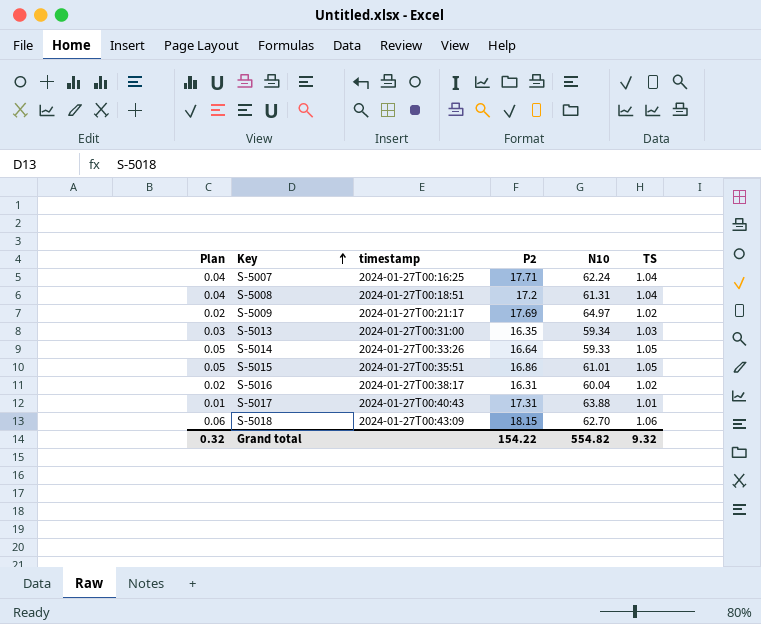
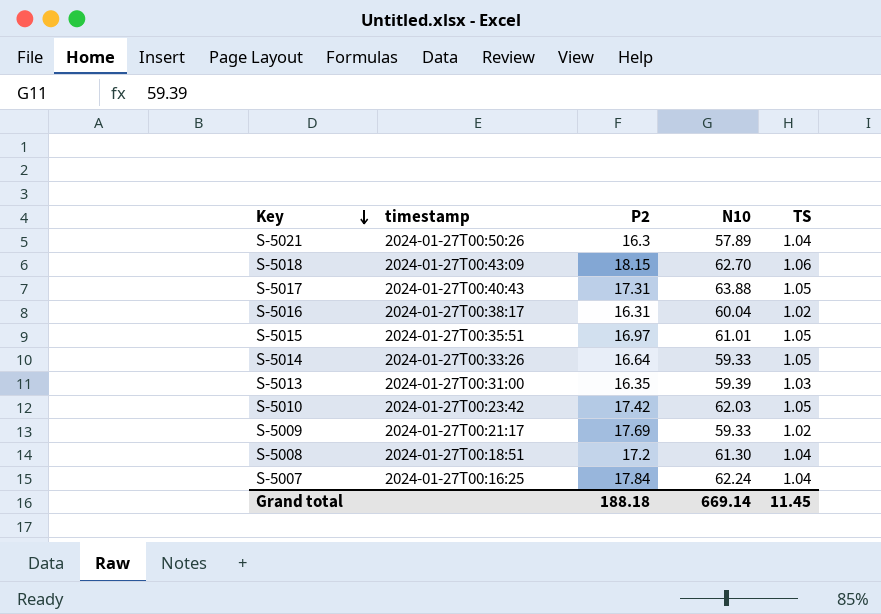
row order: Key ascending -> Key descending
column Plan | formula: [TS] - 1 -> none
row S-5021: none -> 2024-01-27T00:50:26 | 16.3 | 57.89 | 1.04
S-5017 | TS: 1.01 -> 1.05
S-5015 | P2: 16.86 -> 16.97
S-5013 | N10: 59.34 -> 59.39
row S-5010: none -> 2024-01-27T00:23:42 | 17.42 | 62.03 | 1.05
S-5009 | N10: 64.97 -> 59.33
S-5008 | N10: 61.31 -> 61.30
S-5007 | P2: 17.71 -> 17.84
Grand total | P2: 154.22 -> 188.18
Grand total | N10: 554.82 -> 669.14
Grand total | TS: 9.32 -> 11.45

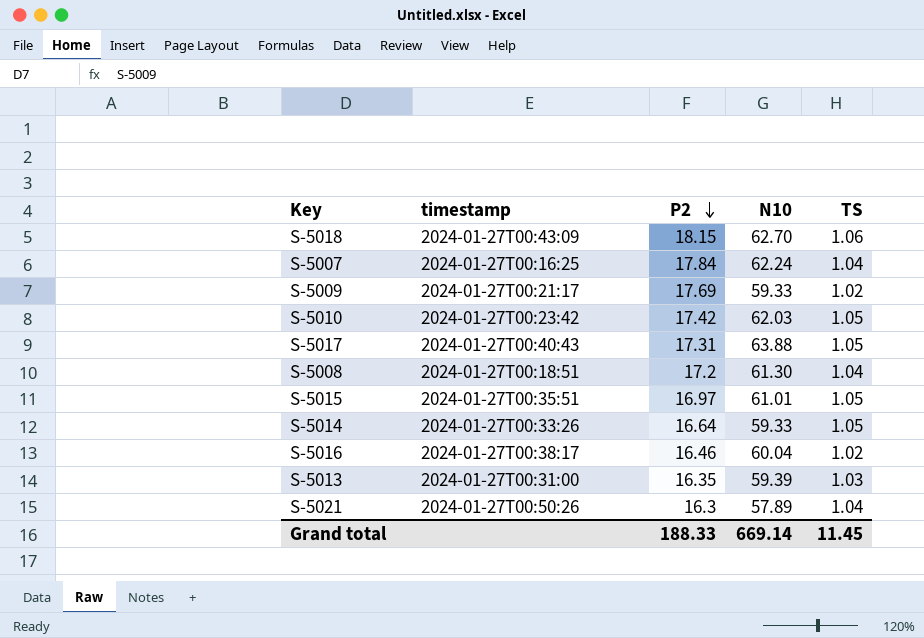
row order: Key descending -> P2 descending
S-5016 | P2: 16.31 -> 16.46
Grand total | P2: 188.18 -> 188.33

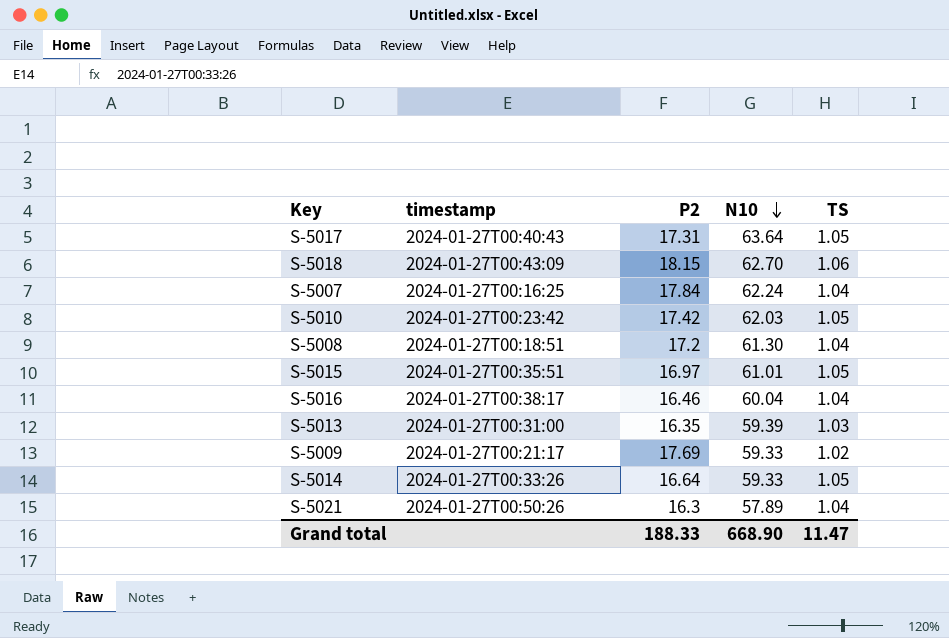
row order: P2 descending -> N10 descending
S-5017 | N10: 63.88 -> 63.64
S-5016 | TS: 1.02 -> 1.04
Grand total | N10: 669.14 -> 668.90
Grand total | TS: 11.45 -> 11.47

